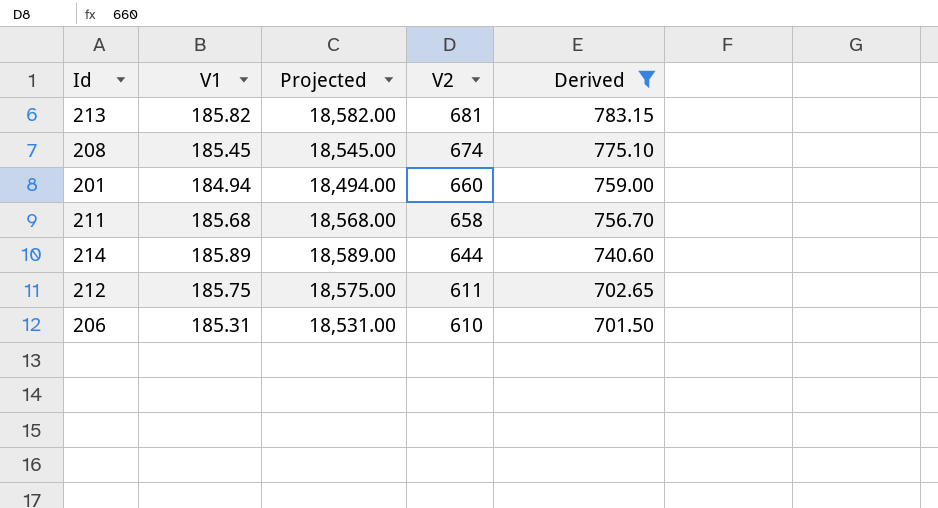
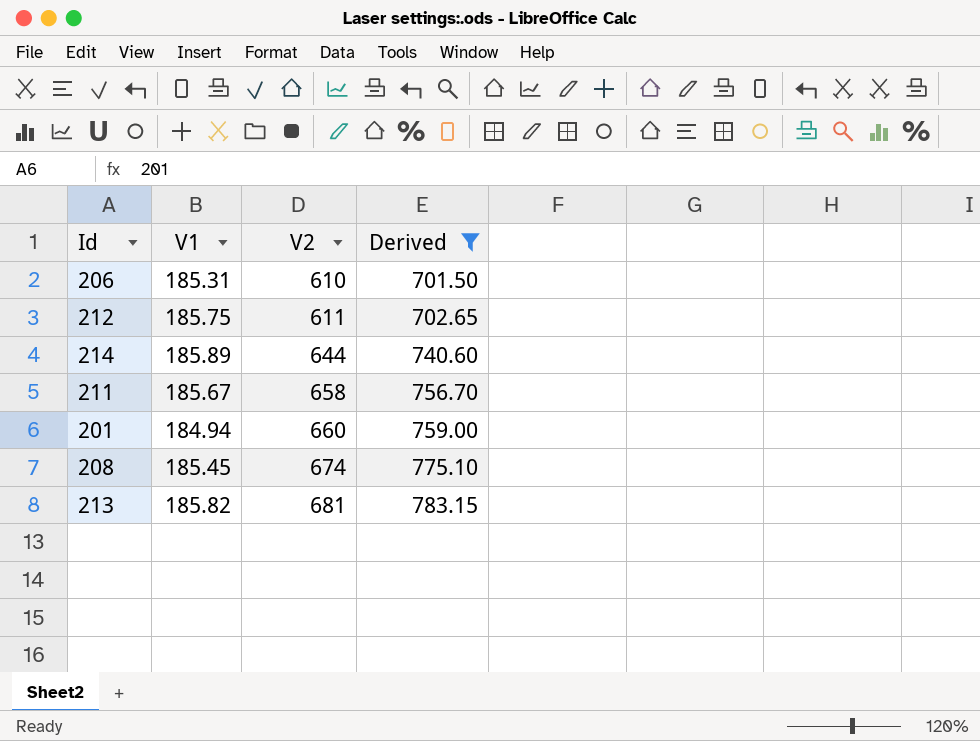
row order: V2 descending -> V2 ascending
column Projected | formula: [V1] * 100 -> none
211 | V1: 185.68 -> 185.67

